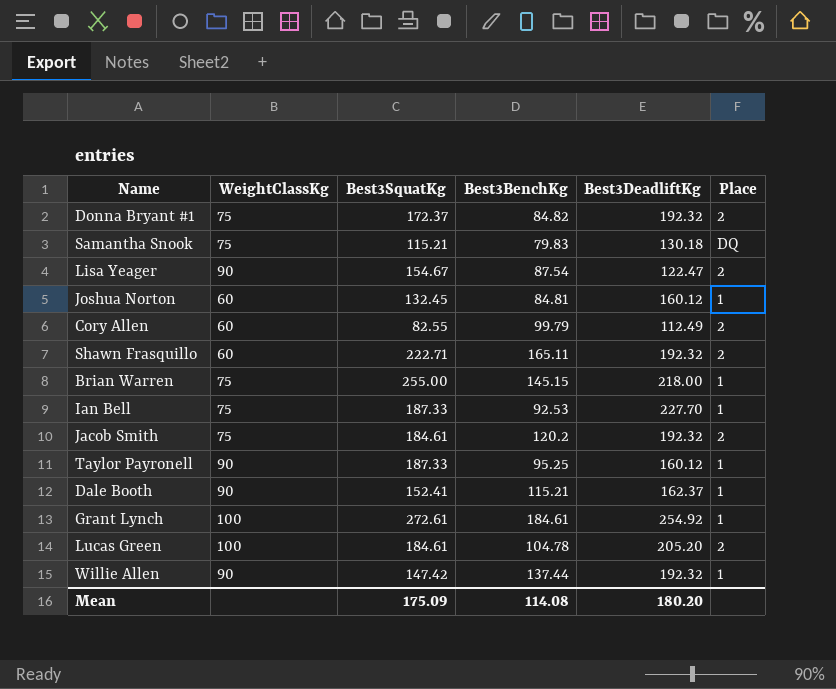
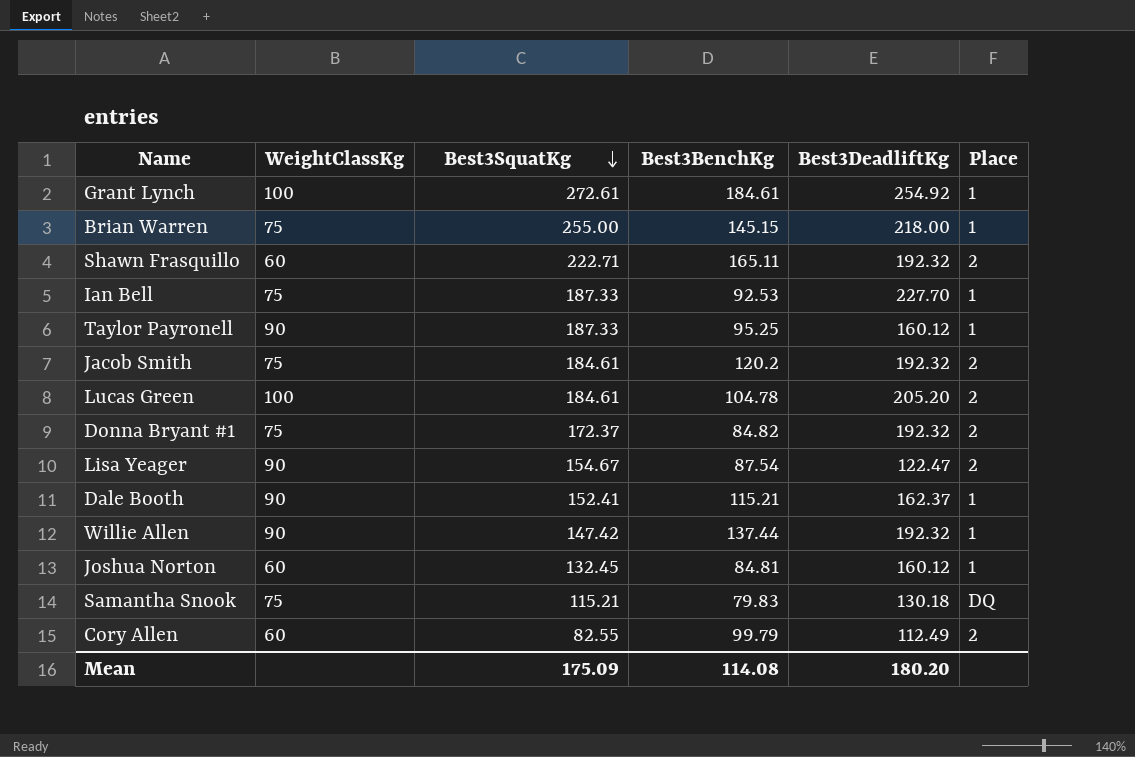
row order: none -> Best3SquatKg descending

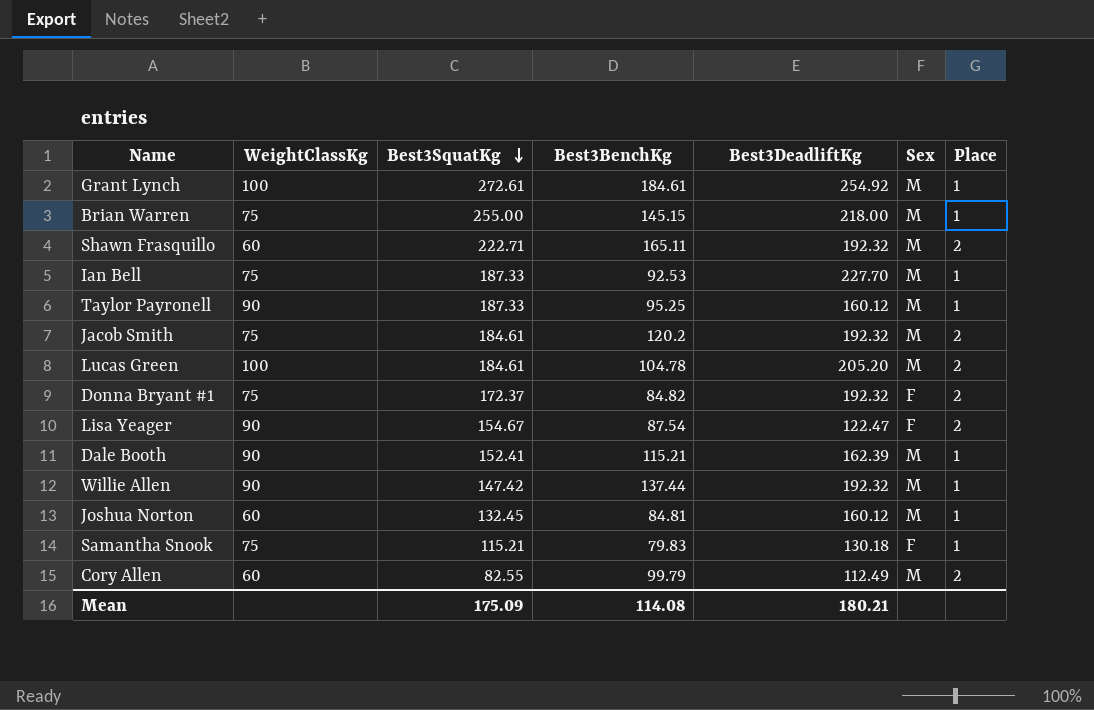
column Sex | position: none -> 6
Dale Booth | Best3DeadliftKg: 162.37 -> 162.39
Samantha Snook | Place: DQ -> 1
Mean | Best3DeadliftKg: 180.20 -> 180.21

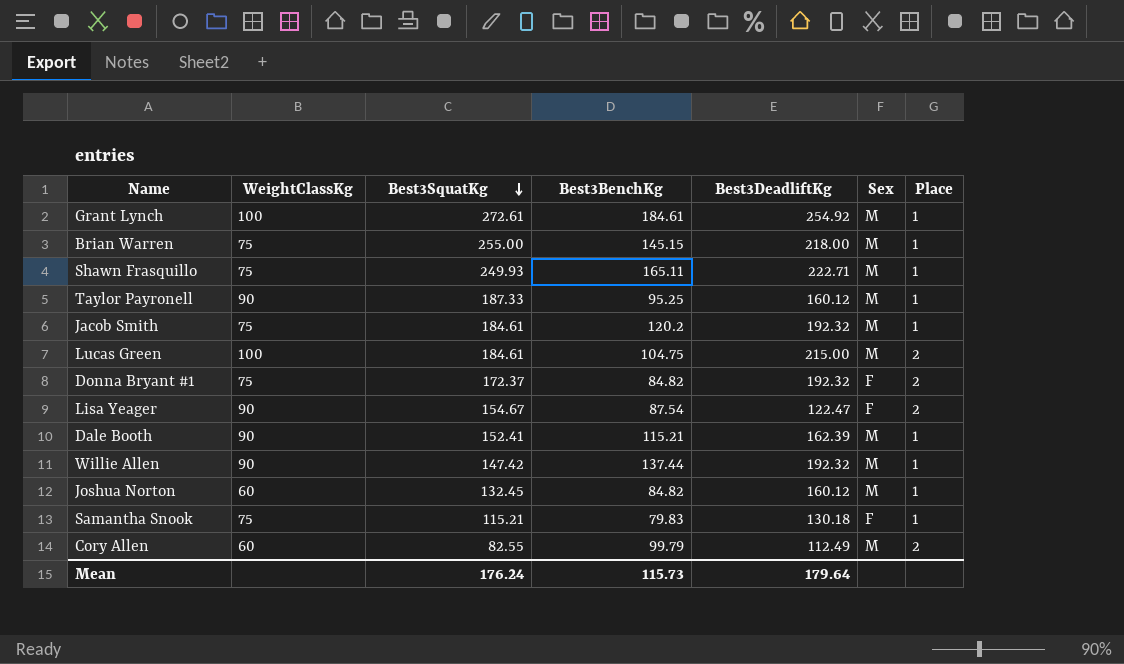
row Ian Bell: 75 | 187.33 | 92.53 | 227.70 | M | 1 -> none
Shawn Frasquillo | WeightClassKg: 60 -> 75
Shawn Frasquillo | Best3SquatKg: 222.71 -> 249.93
Shawn Frasquillo | Best3DeadliftKg: 192.32 -> 222.71
Shawn Frasquillo | Place: 2 -> 1
Jacob Smith | Place: 2 -> 1
Lucas Green | Best3BenchKg: 104.78 -> 104.75
Lucas Green | Best3DeadliftKg: 205.20 -> 215.00
Joshua Norton | Best3BenchKg: 84.81 -> 84.82
Mean | Best3SquatKg: 175.09 -> 176.24
Mean | Best3BenchKg: 114.08 -> 115.73
Mean | Best3DeadliftKg: 180.21 -> 179.64

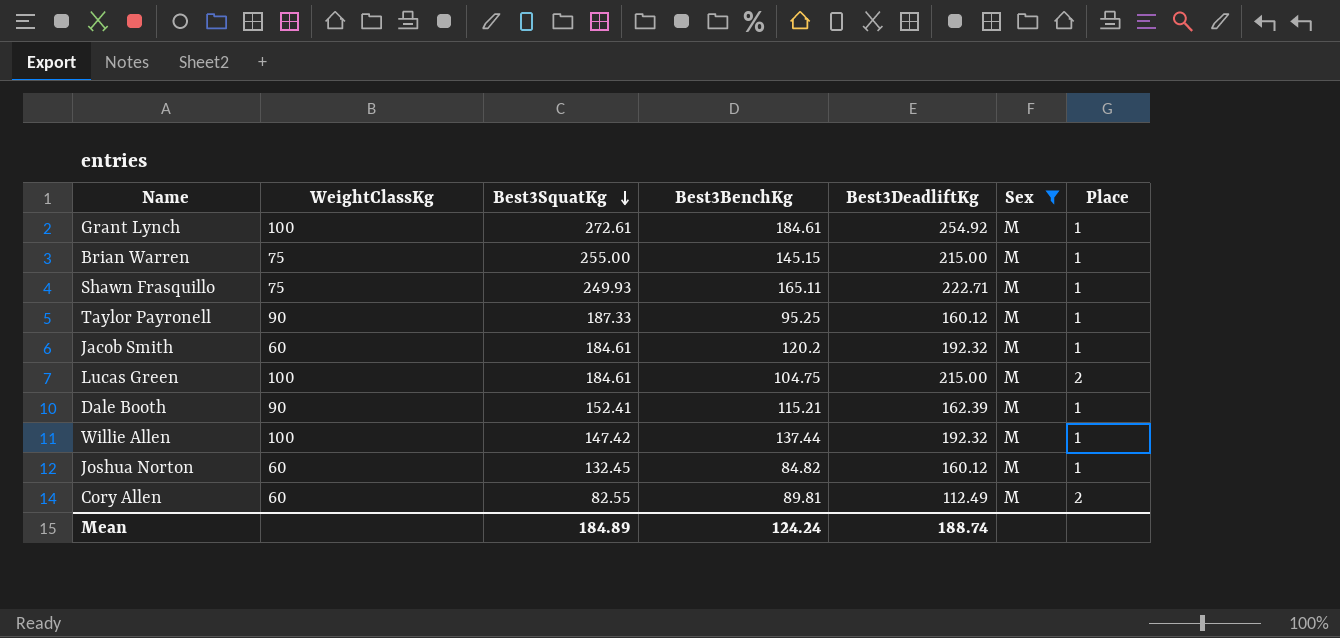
filter: none -> Sex = M
Brian Warren | Best3DeadliftKg: 218.00 -> 215.00
Jacob Smith | WeightClassKg: 75 -> 60
Willie Allen | WeightClassKg: 90 -> 100
Cory Allen | Best3BenchKg: 99.79 -> 89.81
Mean | Best3SquatKg: 176.24 -> 184.89
Mean | Best3BenchKg: 115.73 -> 124.24
Mean | Best3DeadliftKg: 179.64 -> 188.74

